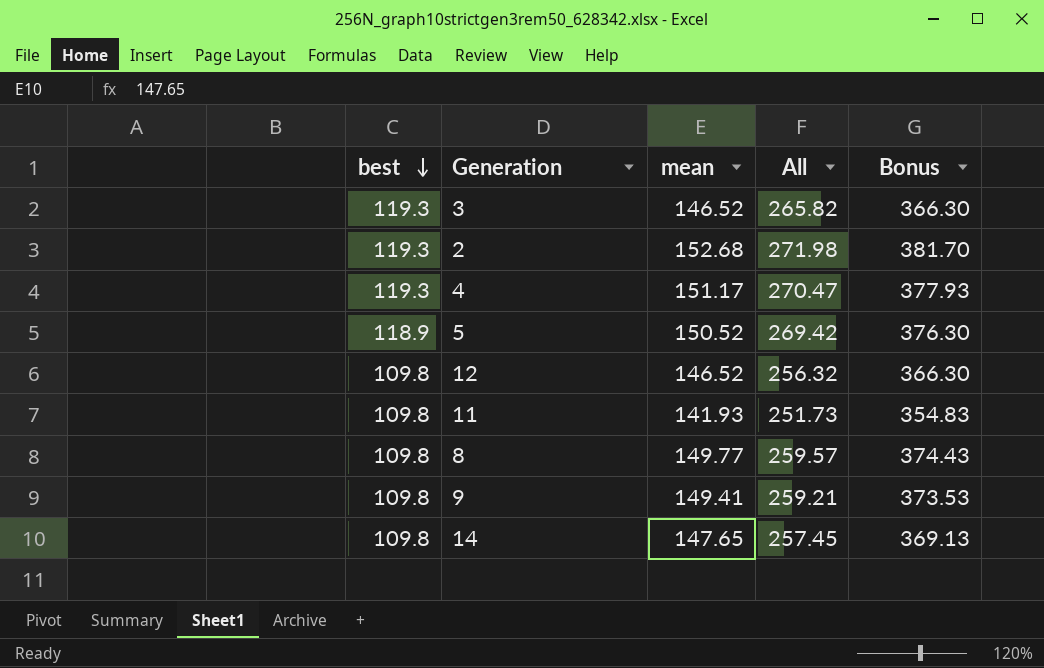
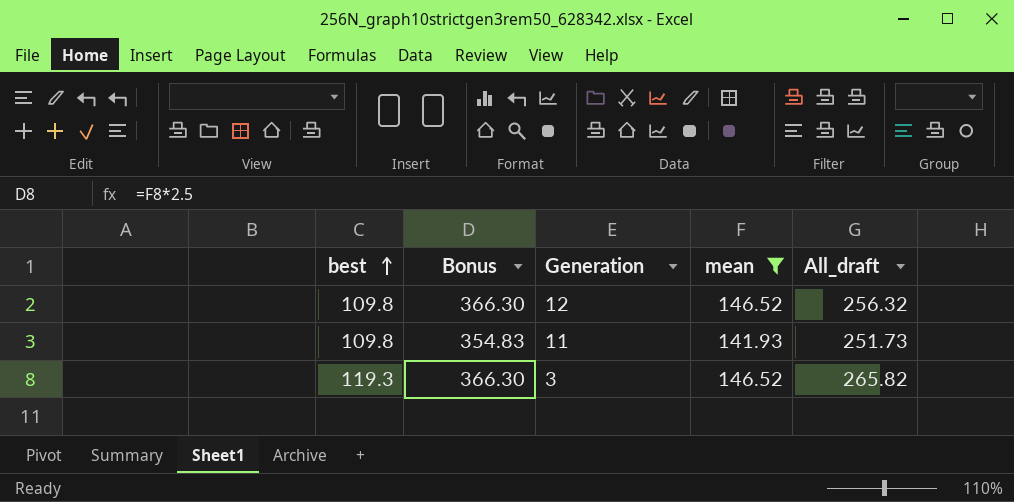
filter: none -> mean <= 146.52
row order: best descending -> best ascending
column Bonus | position: 5 -> 2
column name: All -> All_draft

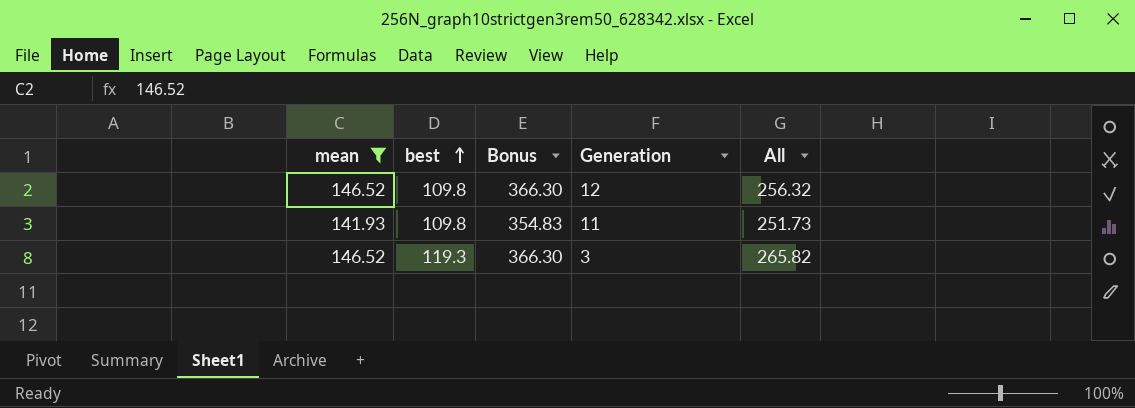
column mean | position: 4 -> 1
column name: All_draft -> All

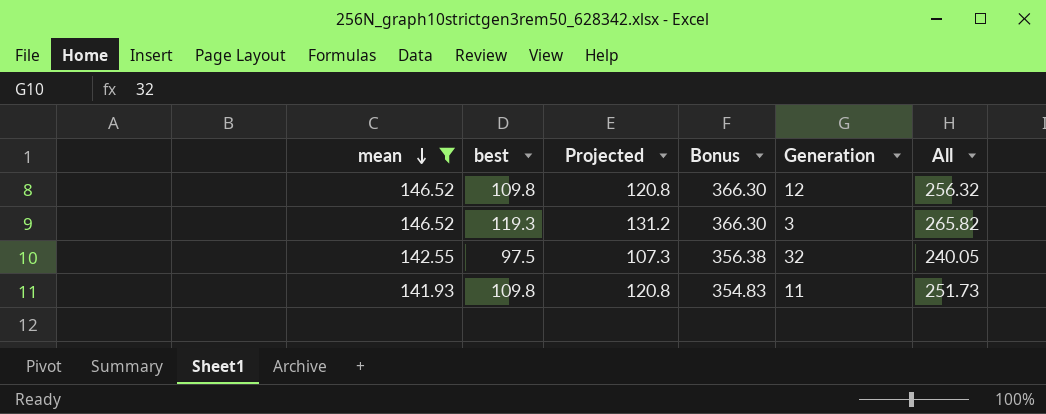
row order: best ascending -> mean descending
column Projected | formula: none -> [best] * 1.1
row 32: none -> 142.55 | 97.5 | 107.3 | 356.38 | 240.05

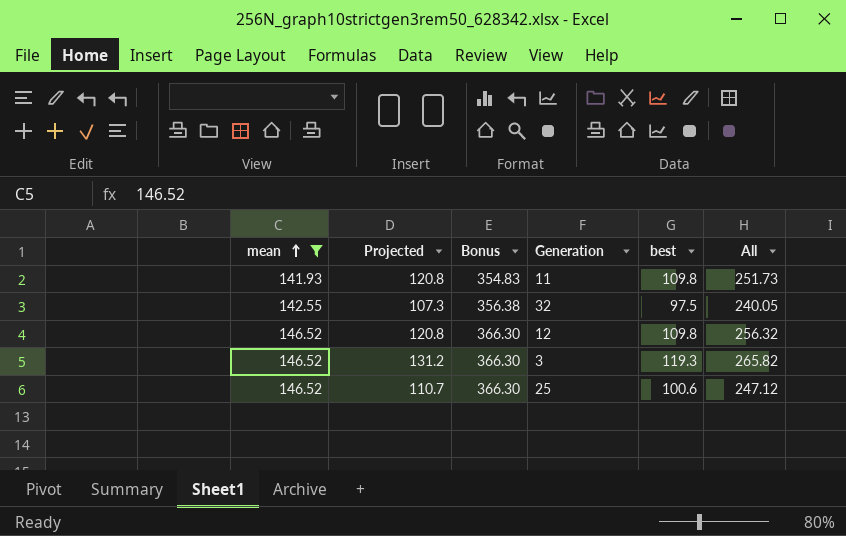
row order: mean descending -> mean ascending
column best | position: 2 -> 5
row 25: none -> 146.52 | 110.7 | 366.30 | 100.6 | 247.12

